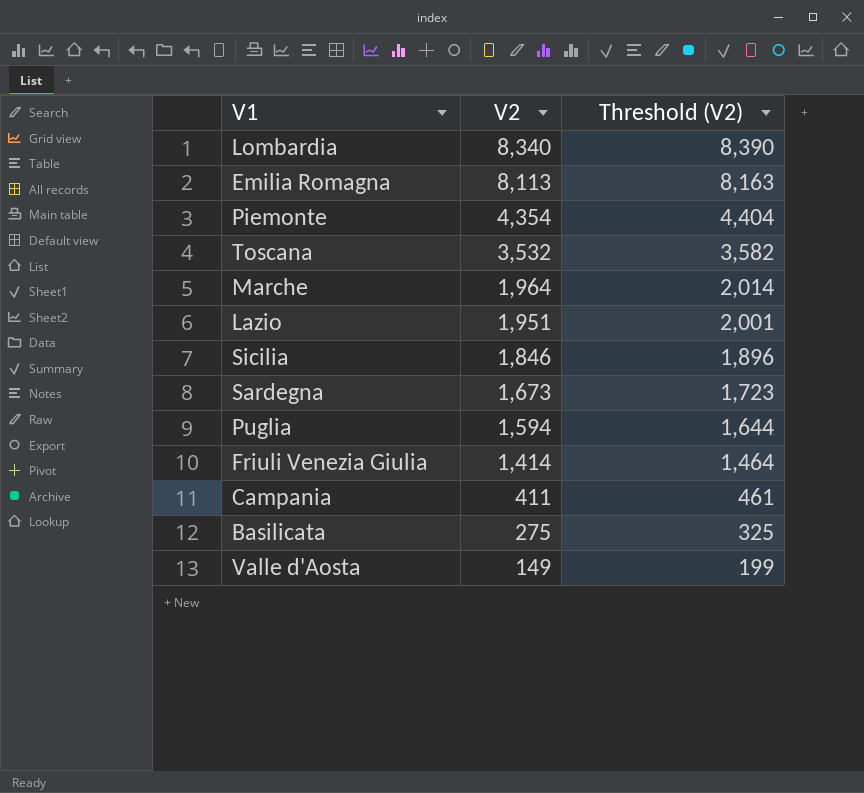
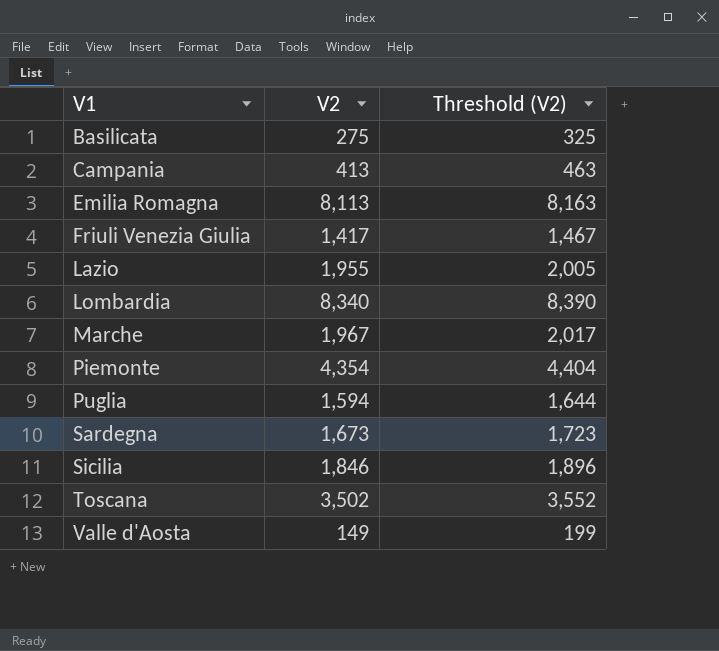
row order: V2 descending -> V1 ascending
Campania | V2: 411 -> 413
Campania | Threshold (V2): 461 -> 463
Friuli Venezia Giulia | V2: 1,414 -> 1,417
Friuli Venezia Giulia | Threshold (V2): 1,464 -> 1,467
Lazio | V2: 1,951 -> 1,955
Lazio | Threshold (V2): 2,001 -> 2,005
Marche | V2: 1,964 -> 1,967
Marche | Threshold (V2): 2,014 -> 2,017
Toscana | V2: 3,532 -> 3,502
Toscana | Threshold (V2): 3,582 -> 3,552

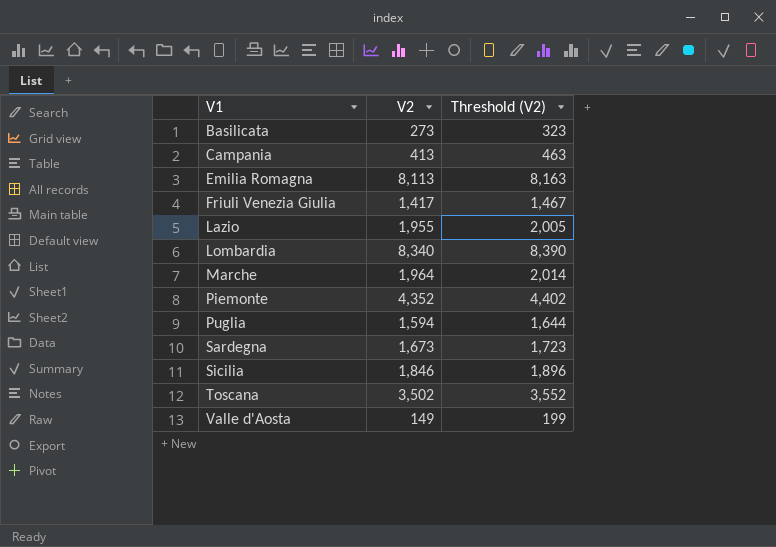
Basilicata | V2: 275 -> 273
Basilicata | Threshold (V2): 325 -> 323
Marche | V2: 1,967 -> 1,964
Marche | Threshold (V2): 2,017 -> 2,014
Piemonte | V2: 4,354 -> 4,352
Piemonte | Threshold (V2): 4,404 -> 4,402

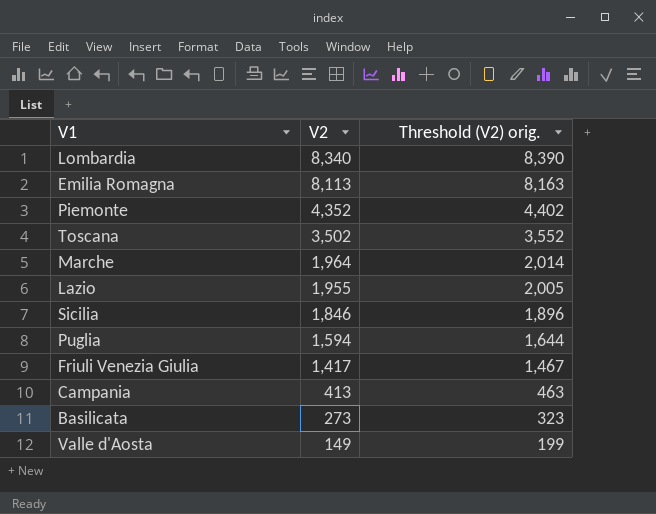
row order: V1 ascending -> V2 descending
column name: Threshold (V2) -> Threshold (V2) orig.
row Sardegna: 1,673 | 1,723 -> none

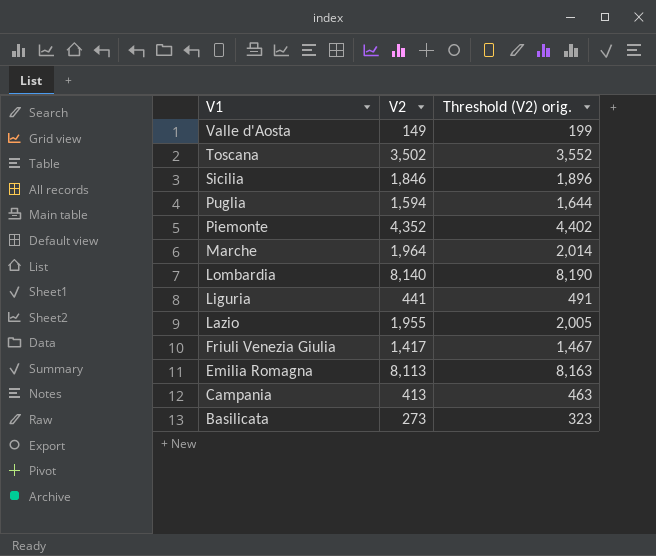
row order: V2 descending -> V1 descending
Lombardia | V2: 8,340 -> 8,140
Lombardia | Threshold (V2) orig.: 8,390 -> 8,190
row Liguria: none -> 441 | 491

